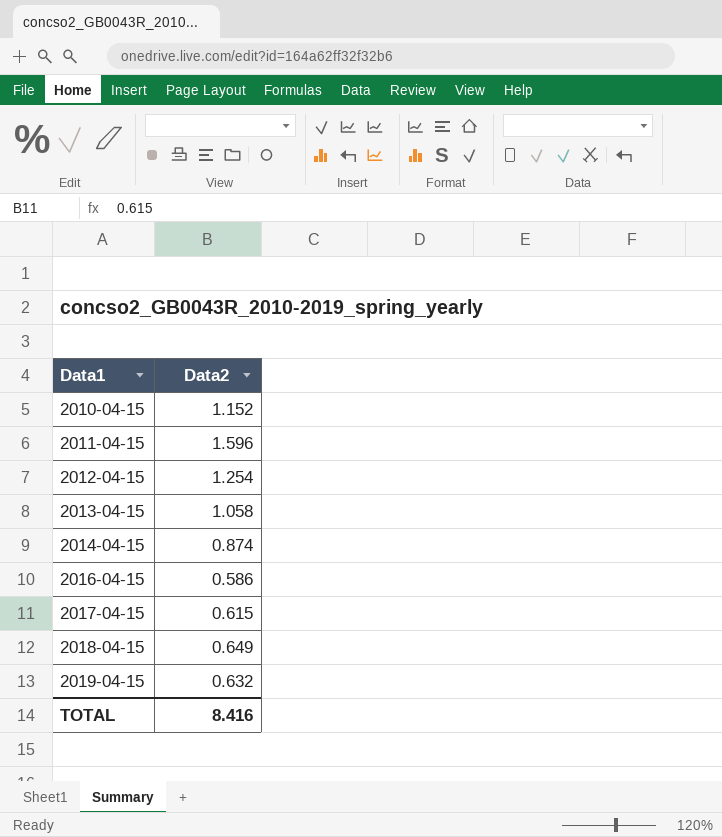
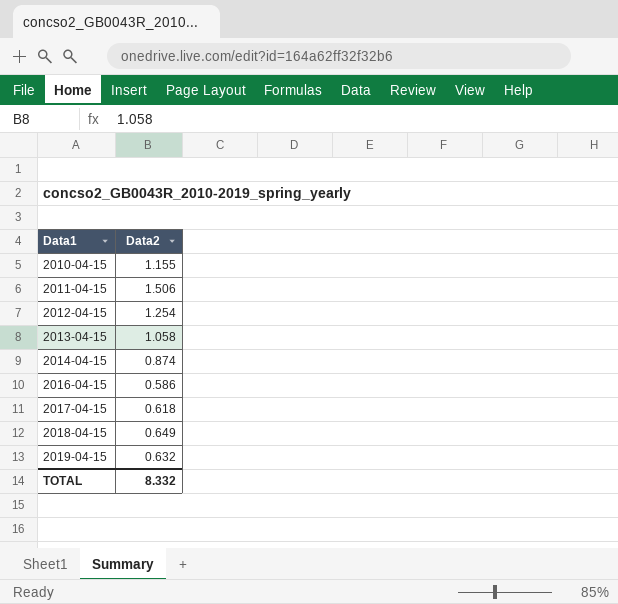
2010-04-15 | Data2: 1.152 -> 1.155
2011-04-15 | Data2: 1.596 -> 1.506
2017-04-15 | Data2: 0.615 -> 0.618
TOTAL | Data2: 8.416 -> 8.332

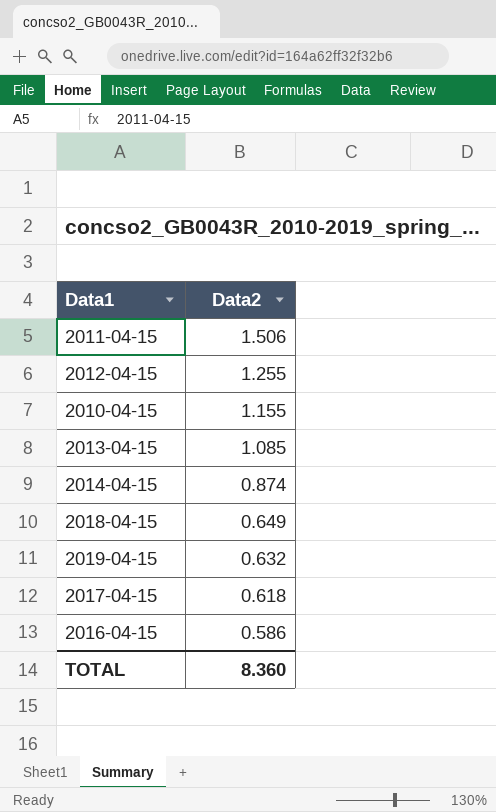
row order: Data1 ascending -> Data2 descending
2012-04-15 | Data2: 1.254 -> 1.255
2013-04-15 | Data2: 1.058 -> 1.085
TOTAL | Data2: 8.332 -> 8.360

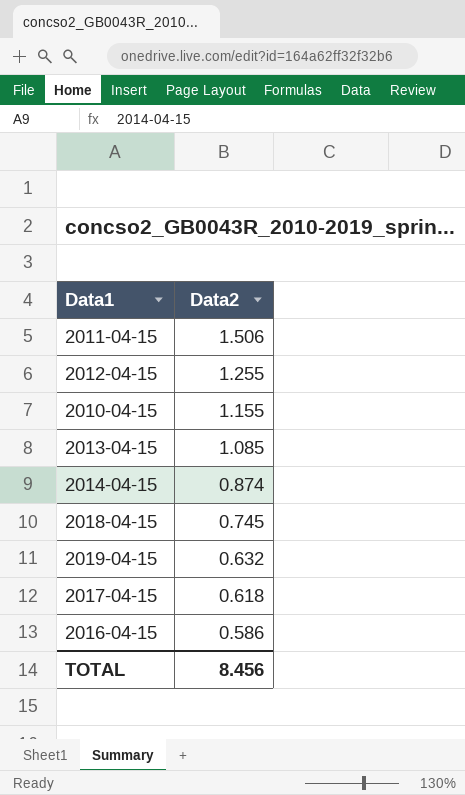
2018-04-15 | Data2: 0.649 -> 0.745
TOTAL | Data2: 8.360 -> 8.456

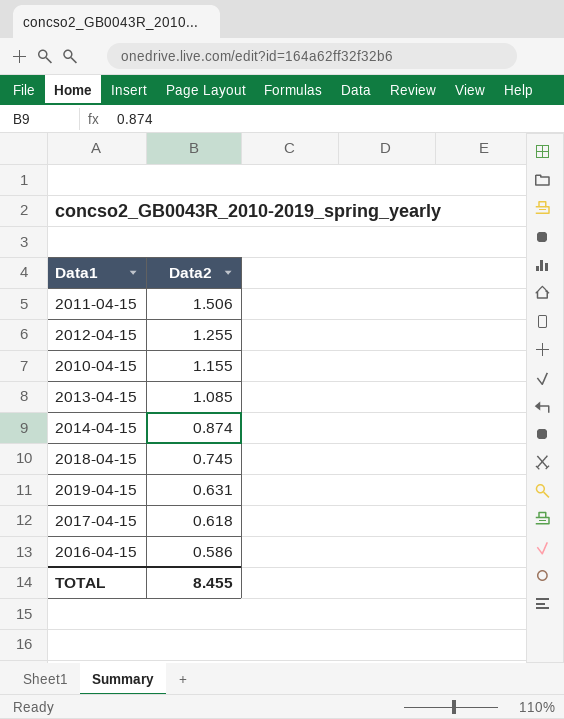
2019-04-15 | Data2: 0.632 -> 0.631
TOTAL | Data2: 8.456 -> 8.455

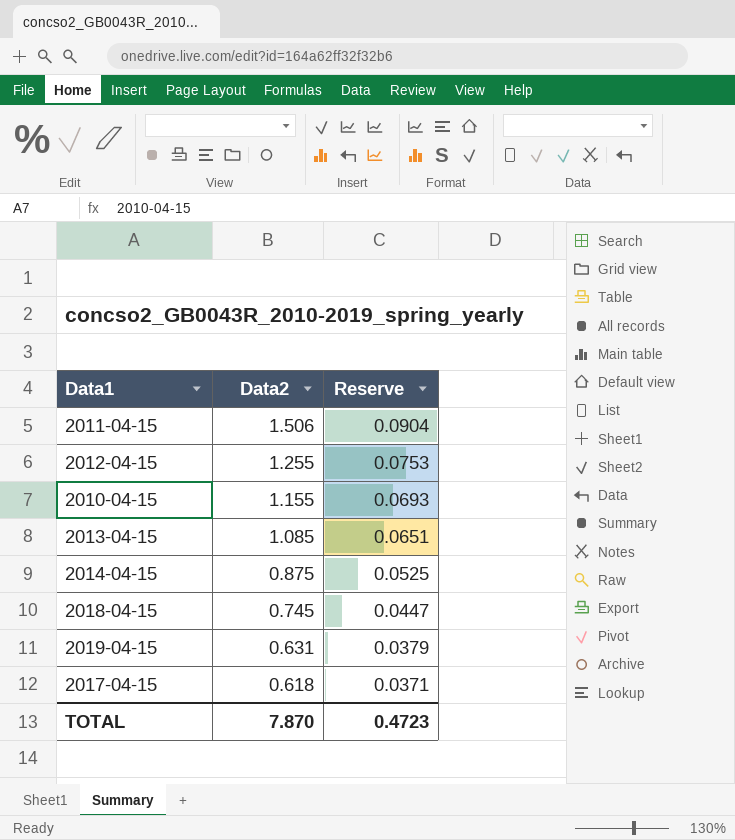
column Reserve | formula: none -> [Data2] * 0.06
row 2016-04-15: 0.586 -> none
2014-04-15 | Data2: 0.874 -> 0.875
TOTAL | Data2: 8.455 -> 7.870

